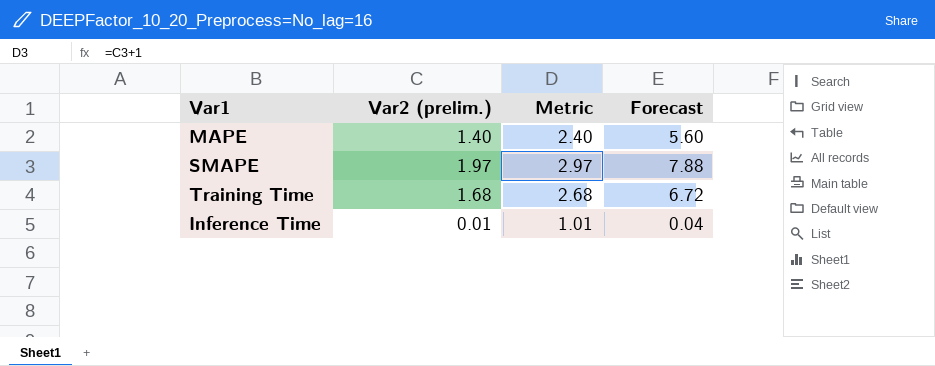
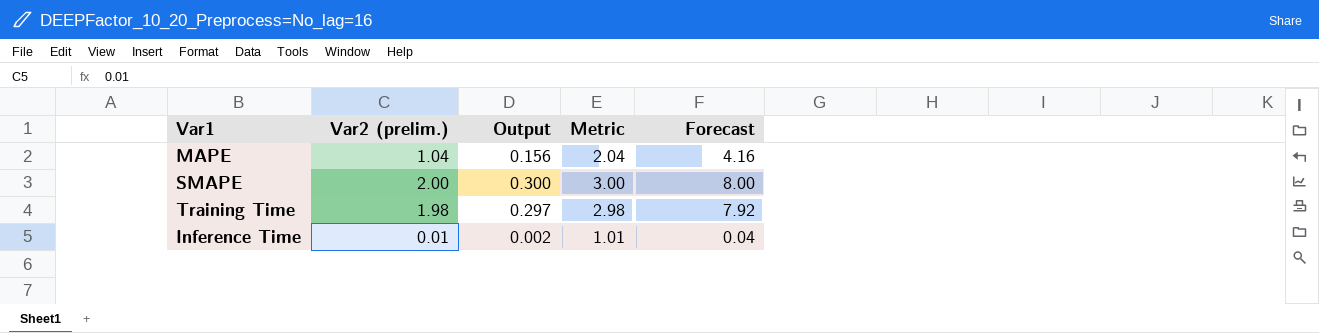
column Output | formula: none -> [Var2 (prelim.)] * 0.15
MAPE | Var2 (prelim.): 1.40 -> 1.04
MAPE | Metric: 2.40 -> 2.04
MAPE | Forecast: 5.60 -> 4.16
SMAPE | Var2 (prelim.): 1.97 -> 2.00
SMAPE | Metric: 2.97 -> 3.00
SMAPE | Forecast: 7.88 -> 8.00
Training Time | Var2 (prelim.): 1.68 -> 1.98
Training Time | Metric: 2.68 -> 2.98
Training Time | Forecast: 6.72 -> 7.92

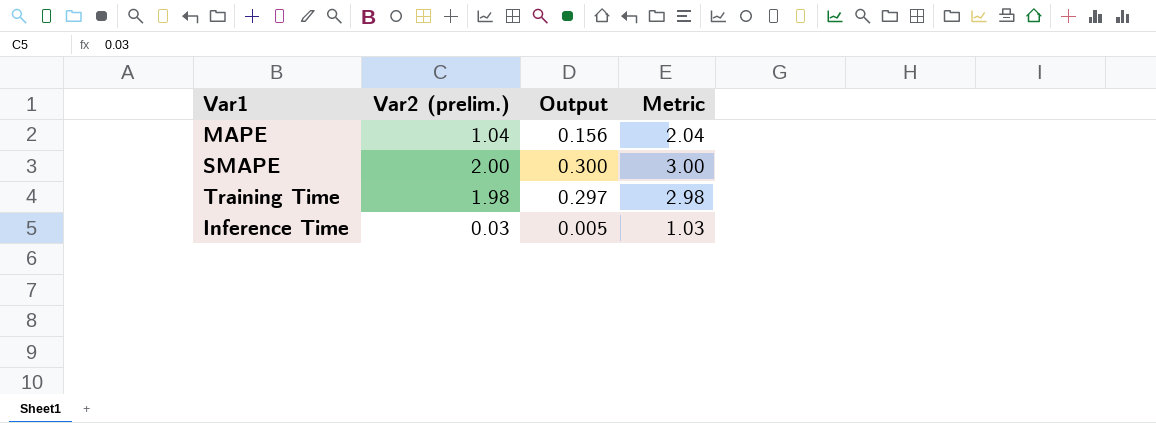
column Forecast | formula: [Var2 (prelim.)] * 4 -> none
Inference Time | Var2 (prelim.): 0.01 -> 0.03
Inference Time | Output: 0.002 -> 0.005
Inference Time | Metric: 1.01 -> 1.03

